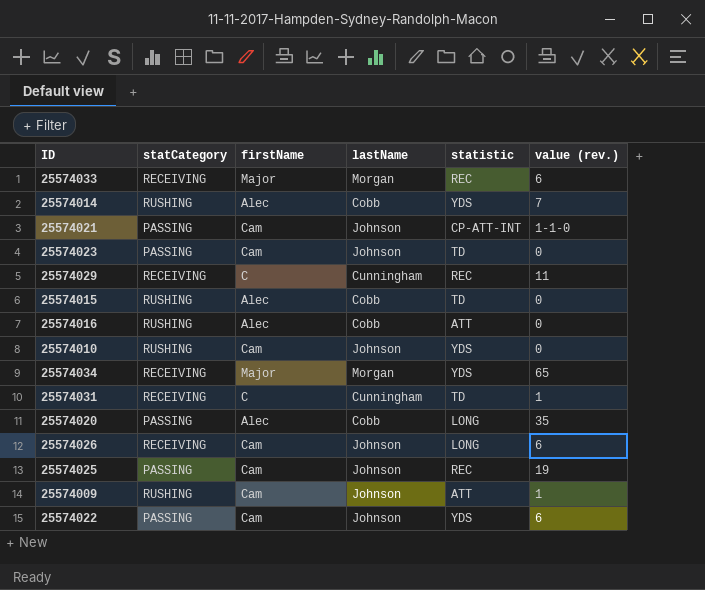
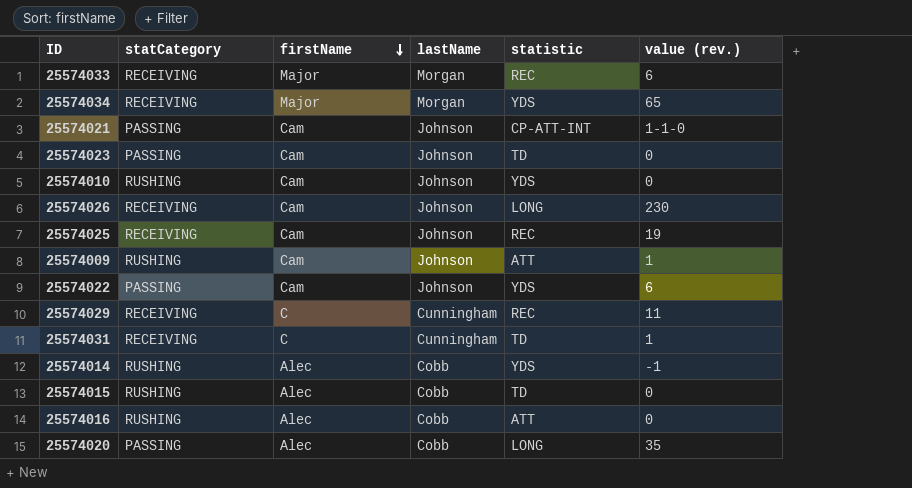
row order: none -> firstName descending
25574026 | value (rev.): 6 -> 230
25574025 | statCategory: PASSING -> RECEIVING
25574014 | value (rev.): 7 -> -1

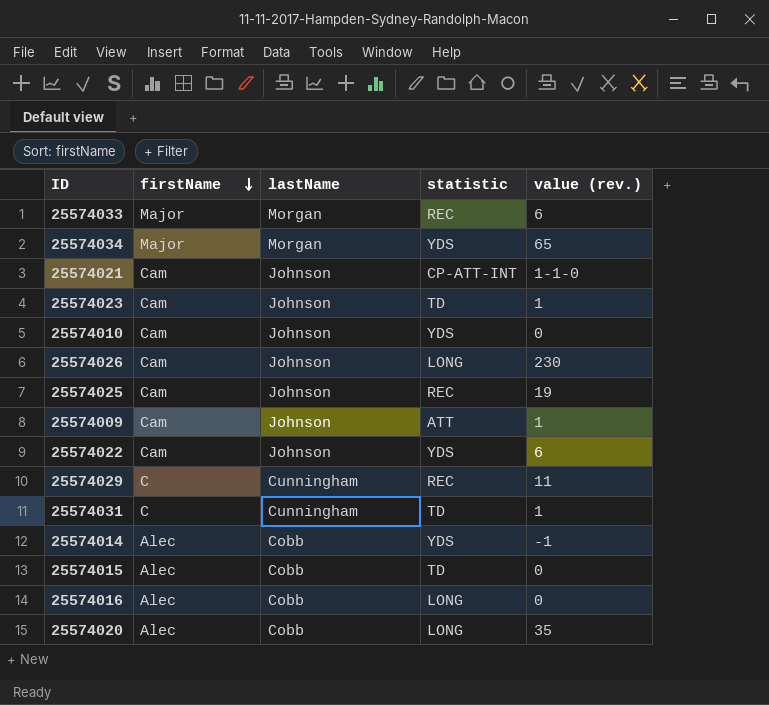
column statCategory | position: 2 -> none
25574023 | value (rev.): 0 -> 1
25574016 | statistic: ATT -> LONG

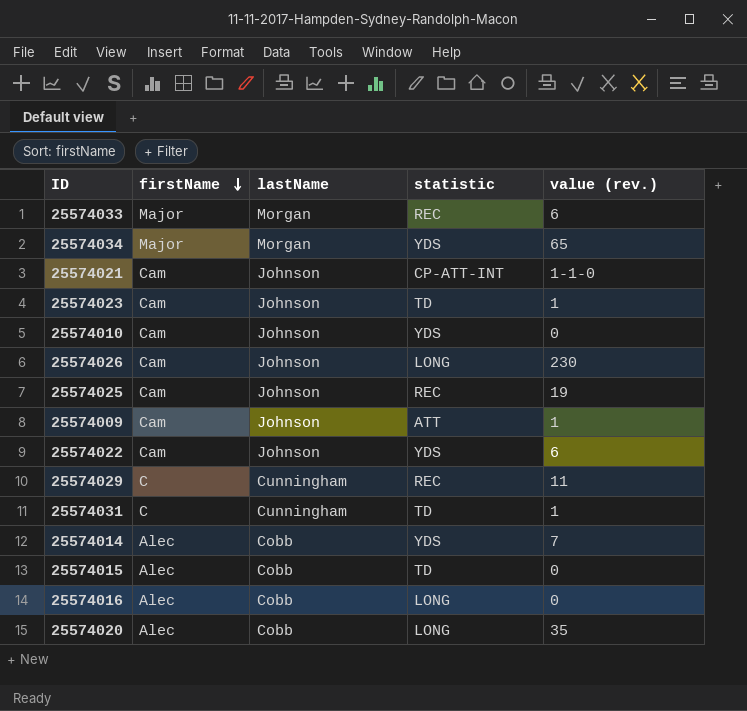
25574014 | value (rev.): -1 -> 7

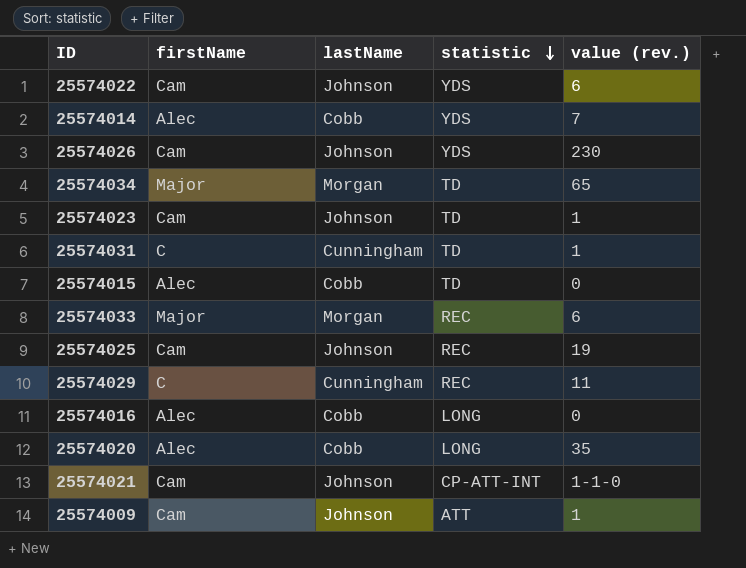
row order: firstName descending -> statistic descending
row 25574010: Cam | Johnson | YDS | 0 -> none
25574026 | statistic: LONG -> YDS
25574034 | statistic: YDS -> TD

